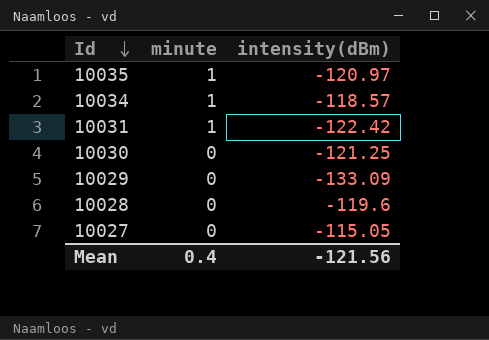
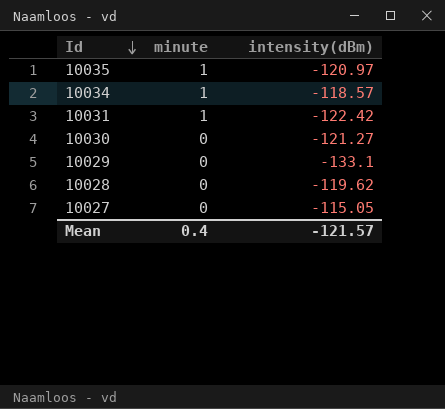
10030 | intensity(dBm): -121.25 -> -121.27
10029 | intensity(dBm): -133.09 -> -133.1
10028 | intensity(dBm): -119.6 -> -119.62
Mean | intensity(dBm): -121.56 -> -121.57

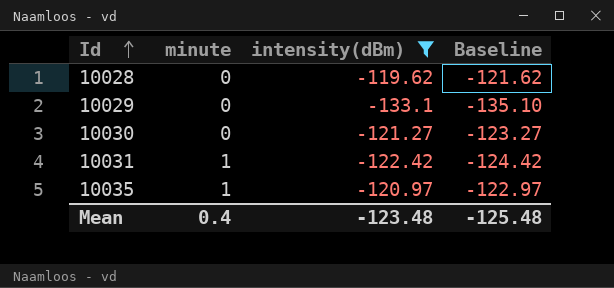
filter: none -> intensity(dBm) <= -119.62
row order: Id descending -> Id ascending
column Baseline | formula: none -> [intensity(dBm)] - 2
Mean | intensity(dBm): -121.57 -> -123.48

